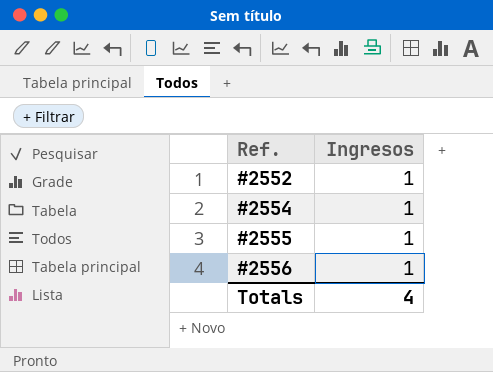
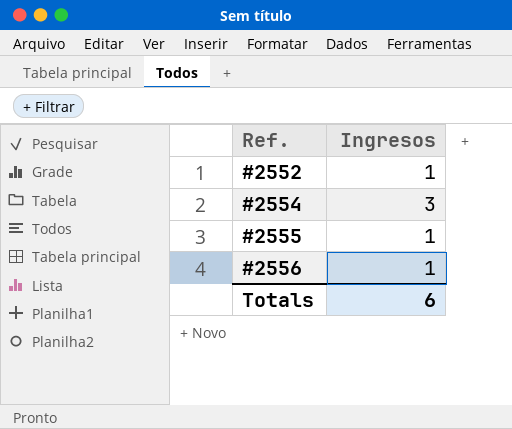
#2554 | Ingresos: 1 -> 3
Totals | Ingresos: 4 -> 6

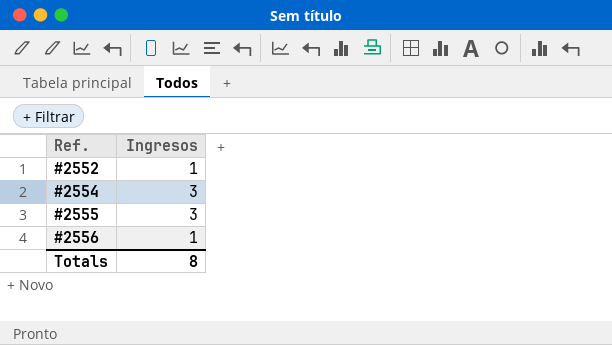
#2555 | Ingresos: 1 -> 3
Totals | Ingresos: 6 -> 8

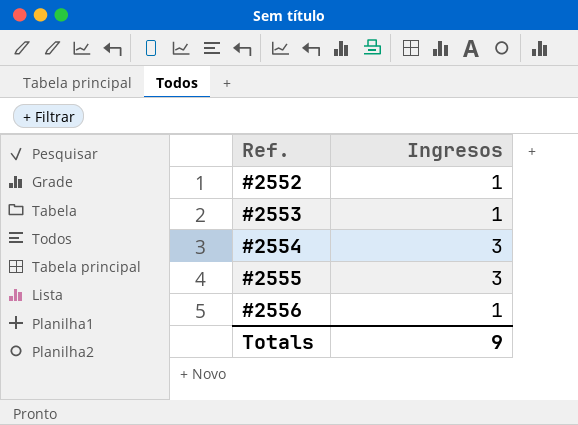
row #2553: none -> 1
Totals | Ingresos: 8 -> 9

